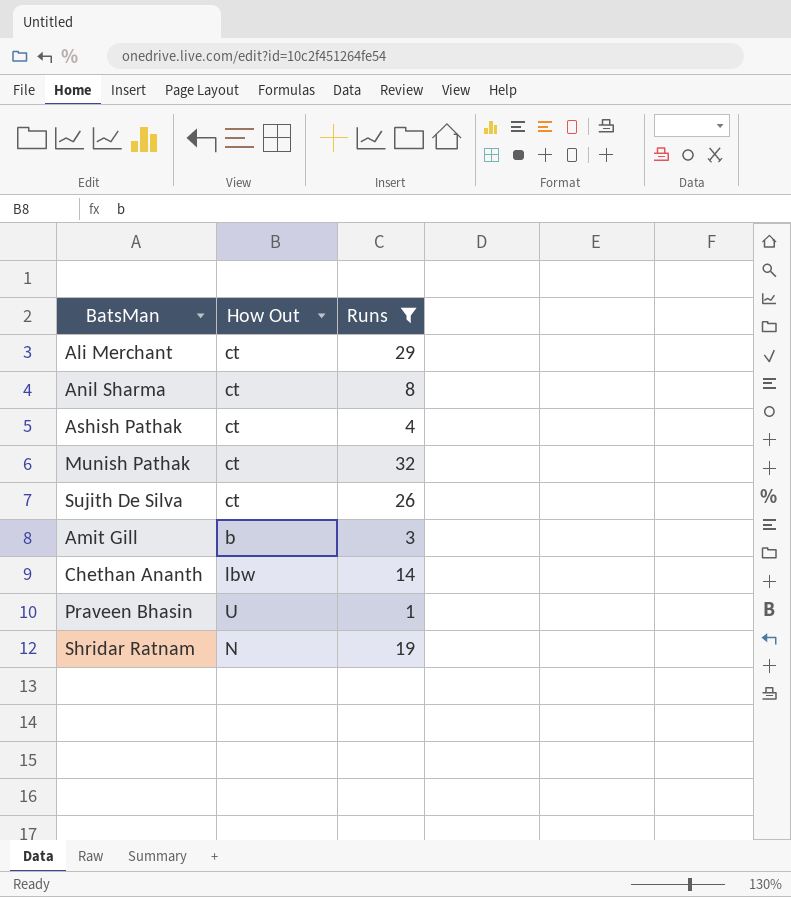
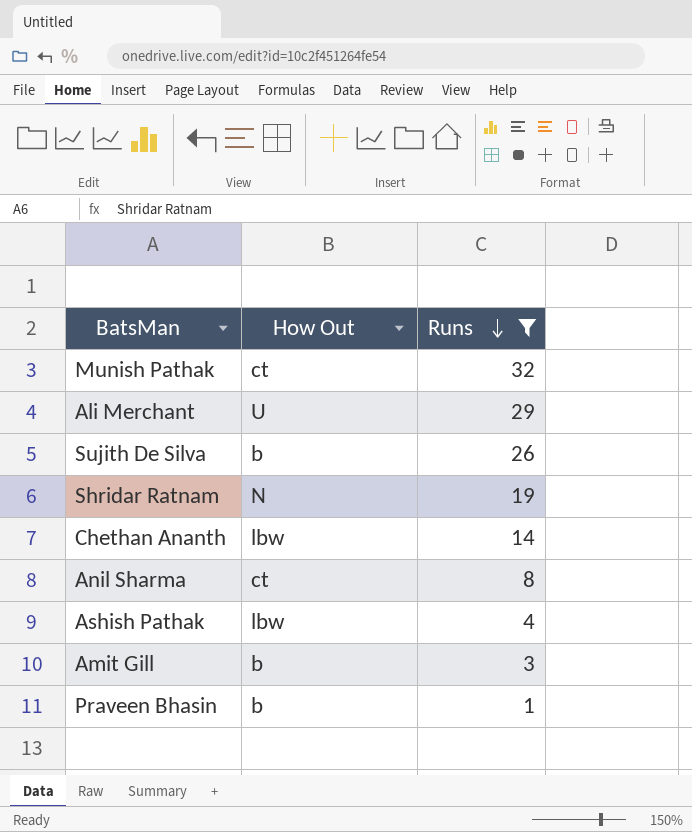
row order: none -> Runs descending
Ali Merchant | How Out: ct -> U
Sujith De Silva | How Out: ct -> b
Ashish Pathak | How Out: ct -> lbw
Praveen Bhasin | How Out: U -> b

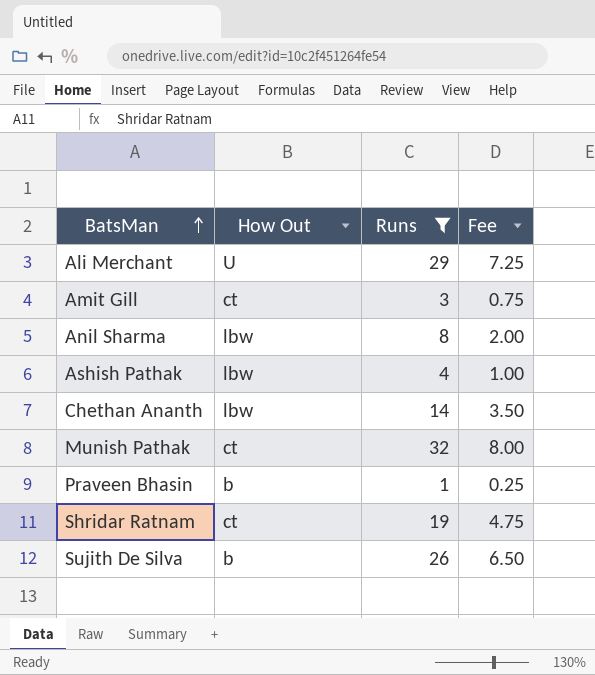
row order: Runs descending -> BatsMan ascending
column Fee | formula: none -> [Runs] * 0.25
Amit Gill | How Out: b -> ct
Anil Sharma | How Out: ct -> lbw
Shridar Ratnam | How Out: N -> ct

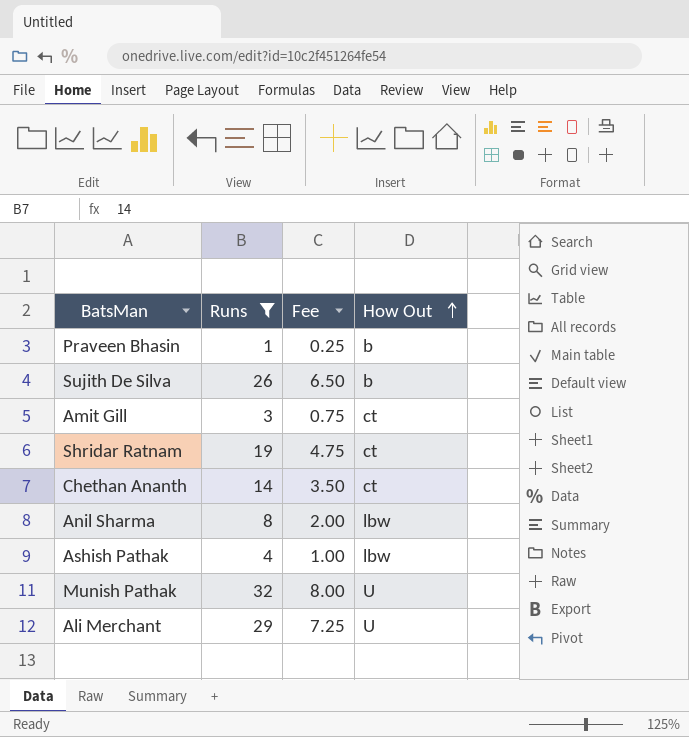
row order: BatsMan ascending -> How Out ascending
column How Out | position: 2 -> 4
Chethan Ananth | How Out: lbw -> ct
Munish Pathak | How Out: ct -> U

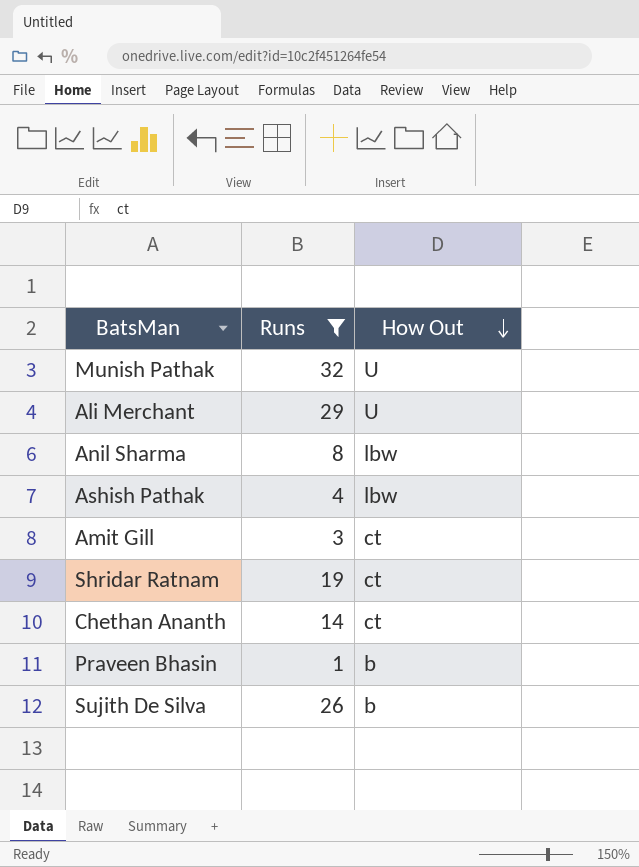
row order: How Out ascending -> How Out descending
column Fee | formula: [Runs] * 0.25 -> none

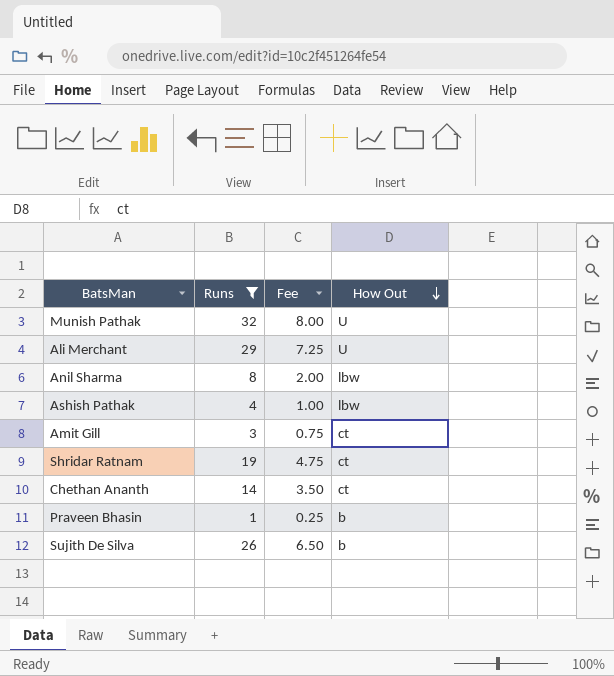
column Fee | formula: none -> [Runs] * 0.25

